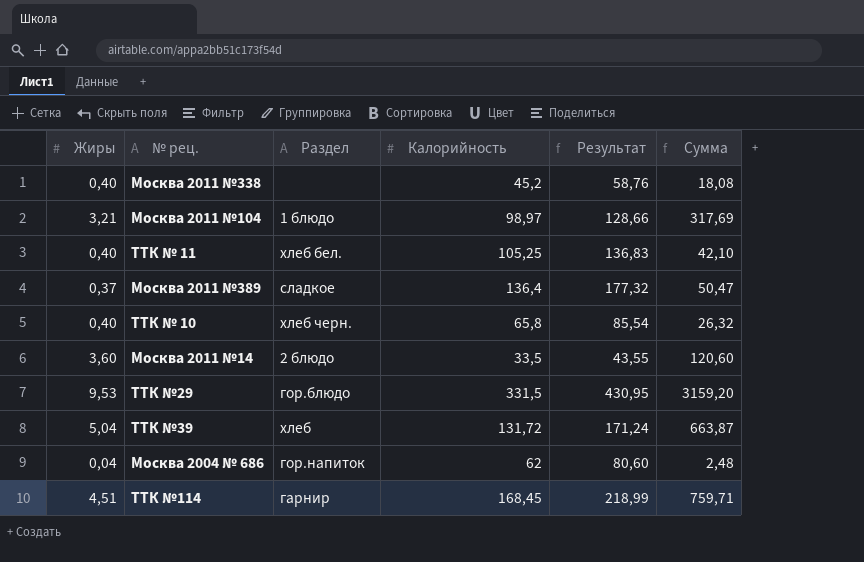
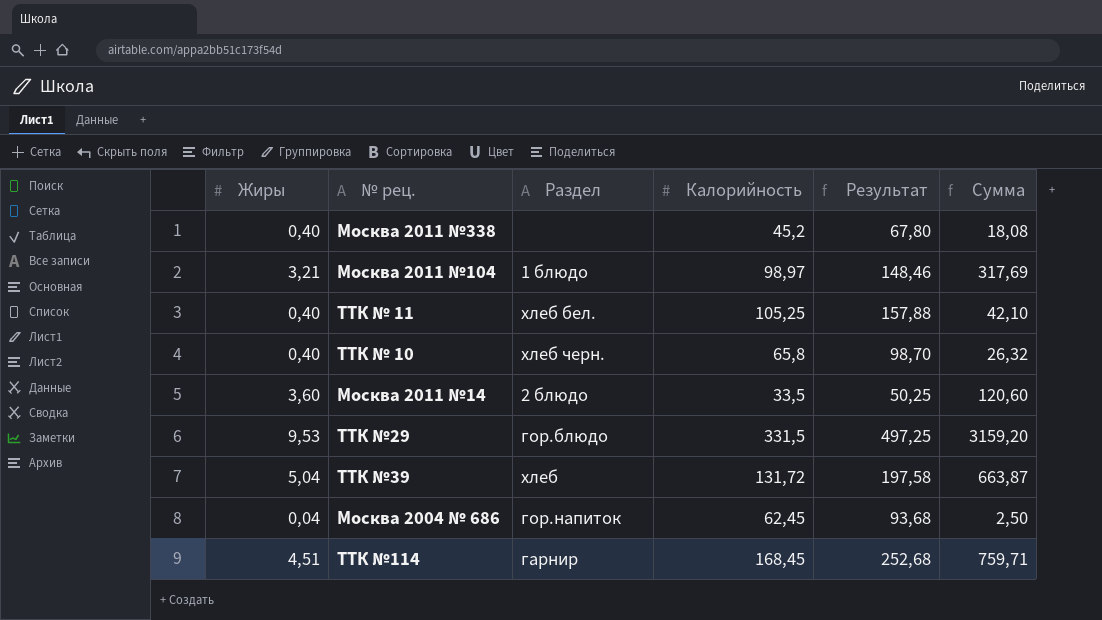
column Результат | formula: [Калорийность] * 1,3 -> [Калорийность] * 1,5
row Москва 2011 №389: 0,37 | сладкое | 136,4 | 177,32 | 50,47 -> none
Москва 2004 № 686 | Калорийность: 62 -> 62,45
Москва 2004 № 686 | Сумма: 2,48 -> 2,50

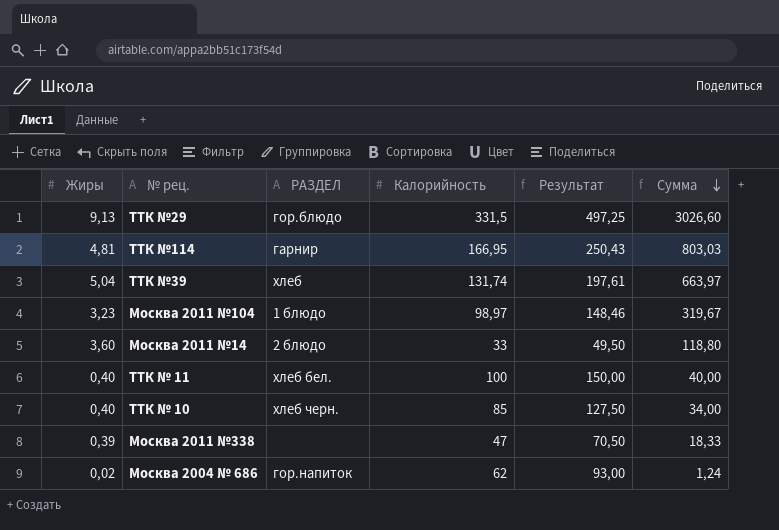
row order: none -> Сумма descending
column name: Раздел -> РАЗДЕЛ
ТТК №29 | Жиры: 9,53 -> 9,13
ТТК №29 | Сумма: 3159,20 -> 3026,60
ТТК №114 | Жиры: 4,51 -> 4,81
ТТК №114 | Калорийность: 168,45 -> 166,95
ТТК №114 | Результат: 252,68 -> 250,43
ТТК №114 | Сумма: 759,71 -> 803,03
ТТК №39 | Калорийность: 131,72 -> 131,74
ТТК №39 | Результат: 197,58 -> 197,61
ТТК №39 | Сумма: 663,87 -> 663,97
Москва 2011 №104 | Жиры: 3,21 -> 3,23
Москва 2011 №104 | Сумма: 317,69 -> 319,67
Москва 2011 №14 | Калорийность: 33,5 -> 33
Москва 2011 №14 | Результат: 50,25 -> 49,50
Москва 2011 №14 | Сумма: 120,60 -> 118,80
ТТК № 11 | Калорийность: 105,25 -> 100
ТТК № 11 | Результат: 157,88 -> 150,00
ТТК № 11 | Сумма: 42,10 -> 40,00
ТТК № 10 | Калорийность: 65,8 -> 85
ТТК № 10 | Результат: 98,70 -> 127,50
ТТК № 10 | Сумма: 26,32 -> 34,00
Москва 2011 №338 | Жиры: 0,40 -> 0,39
Москва 2011 №338 | Калорийность: 45,2 -> 47
Москва 2011 №338 | Результат: 67,80 -> 70,50
Москва 2011 №338 | Сумма: 18,08 -> 18,33
Москва 2004 № 686 | Жиры: 0,04 -> 0,02
Москва 2004 № 686 | Калорийность: 62,45 -> 62
Москва 2004 № 686 | Результат: 93,68 -> 93,00
Москва 2004 № 686 | Сумма: 2,50 -> 1,24

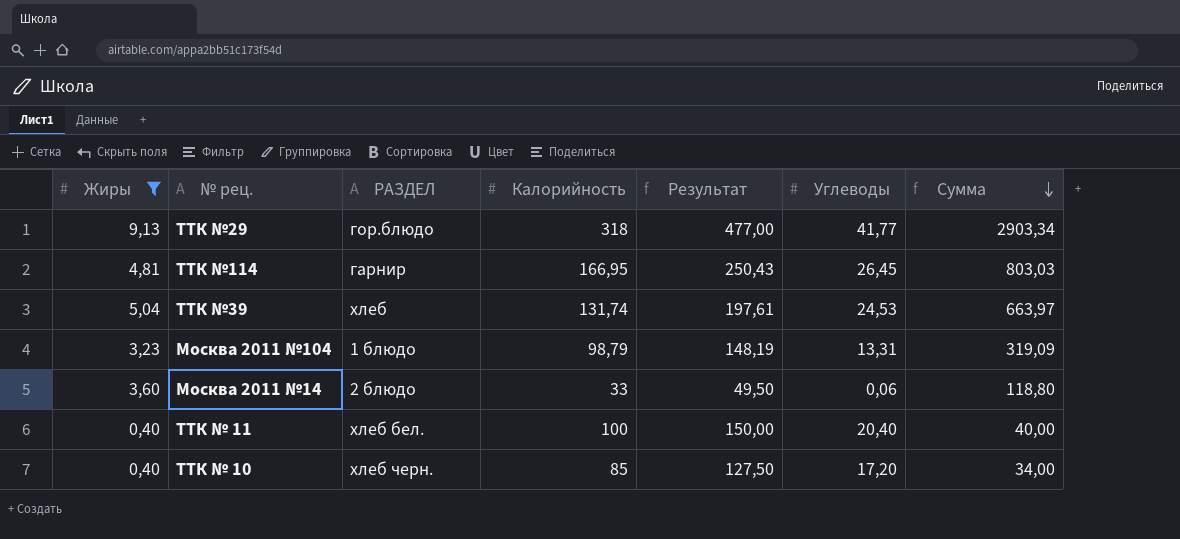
filter: none -> Жиры >= 0,40
column Углеводы | position: none -> 6
ТТК №29 | Калорийность: 331,5 -> 318
ТТК №29 | Результат: 497,25 -> 477,00
ТТК №29 | Сумма: 3026,60 -> 2903,34
Москва 2011 №104 | Калорийность: 98,97 -> 98,79
Москва 2011 №104 | Результат: 148,46 -> 148,19
Москва 2011 №104 | Сумма: 319,67 -> 319,09

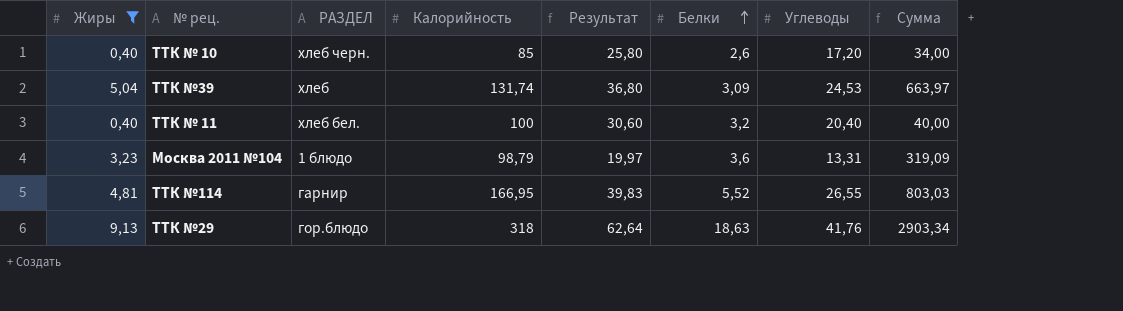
row order: Сумма descending -> Белки ascending
column Результат | formula: [Калорийность] * 1,5 -> [Углеводы] * 1,5
column Белки | position: none -> 6
row Москва 2011 №14: 3,60 | 2 блюдо | 33 | 49,50 | 0,06 | 118,80 -> none
ТТК №114 | Углеводы: 26,45 -> 26,55
ТТК №29 | Углеводы: 41,77 -> 41,76

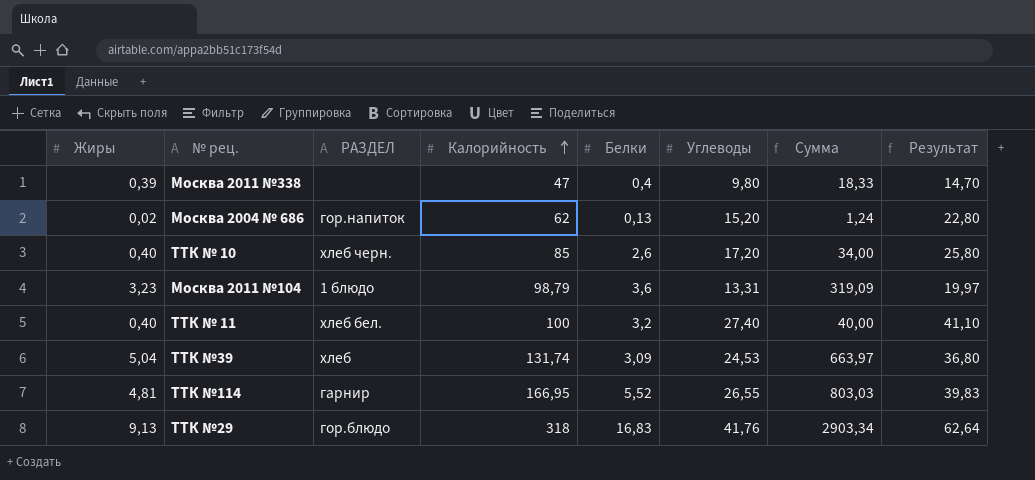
filter: Жиры >= 0,40 -> none
row order: Белки ascending -> Калорийность ascending
column Результат | position: 5 -> 8
ТТК № 11 | Углеводы: 20,40 -> 27,40
ТТК № 11 | Результат: 30,60 -> 41,10
ТТК №29 | Белки: 18,63 -> 16,83

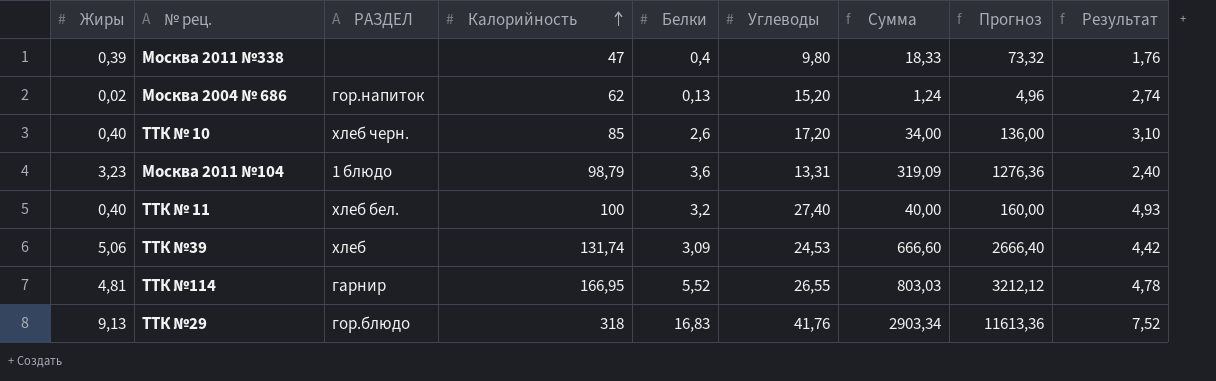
column Прогноз | formula: none -> [Сумма] * 4
column Результат | formula: [Углеводы] * 1,5 -> [Углеводы] * 0,18
ТТК №39 | Жиры: 5,04 -> 5,06
ТТК №39 | Сумма: 663,97 -> 666,60

